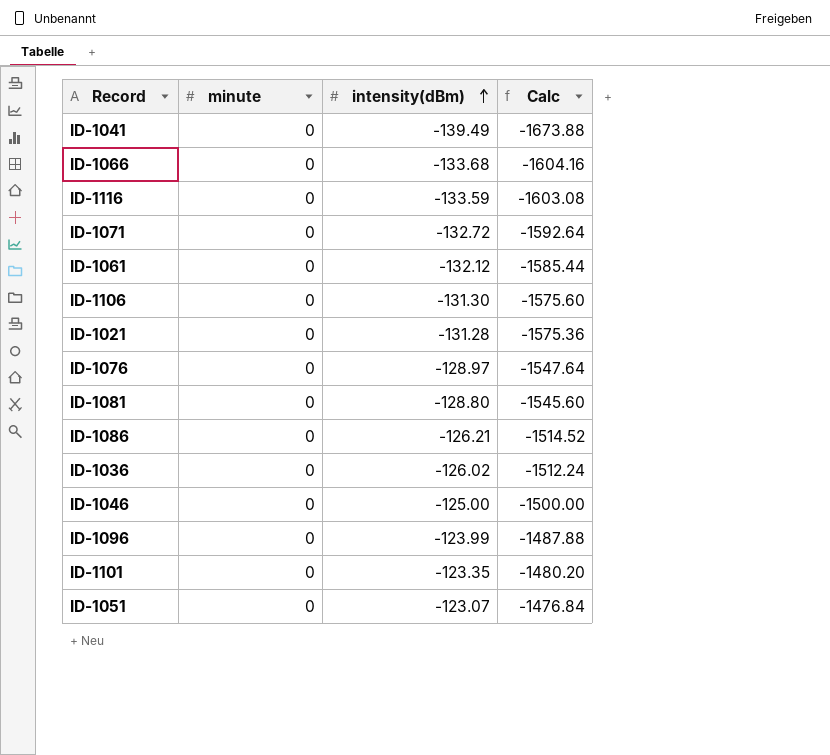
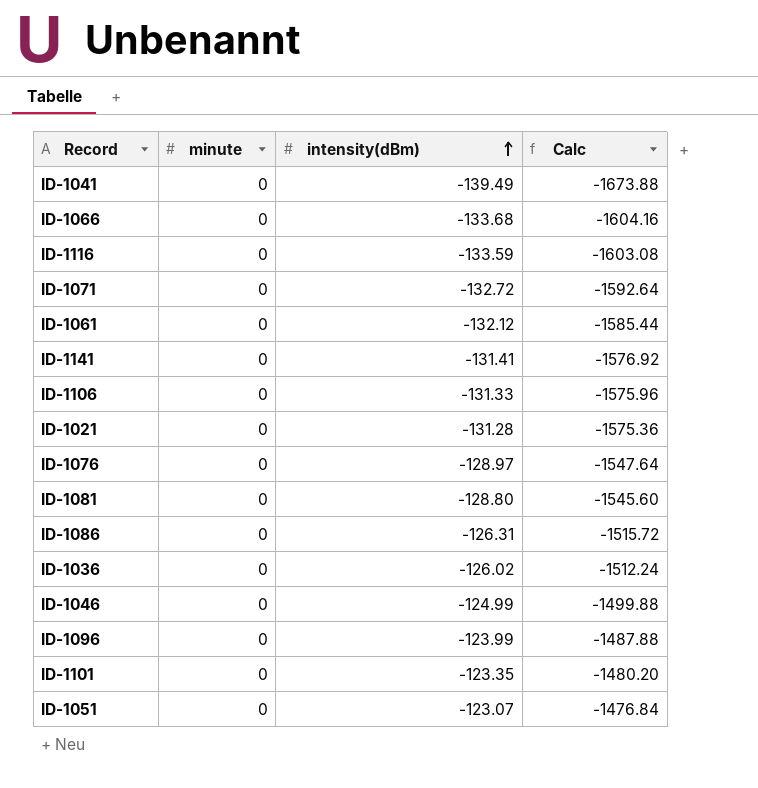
row ID-1141: none -> 0 | -131.41 | -1576.92
ID-1106 | intensity(dBm): -131.30 -> -131.33
ID-1106 | Calc: -1575.60 -> -1575.96
ID-1086 | intensity(dBm): -126.21 -> -126.31
ID-1086 | Calc: -1514.52 -> -1515.72
ID-1046 | intensity(dBm): -125.00 -> -124.99
ID-1046 | Calc: -1500.00 -> -1499.88

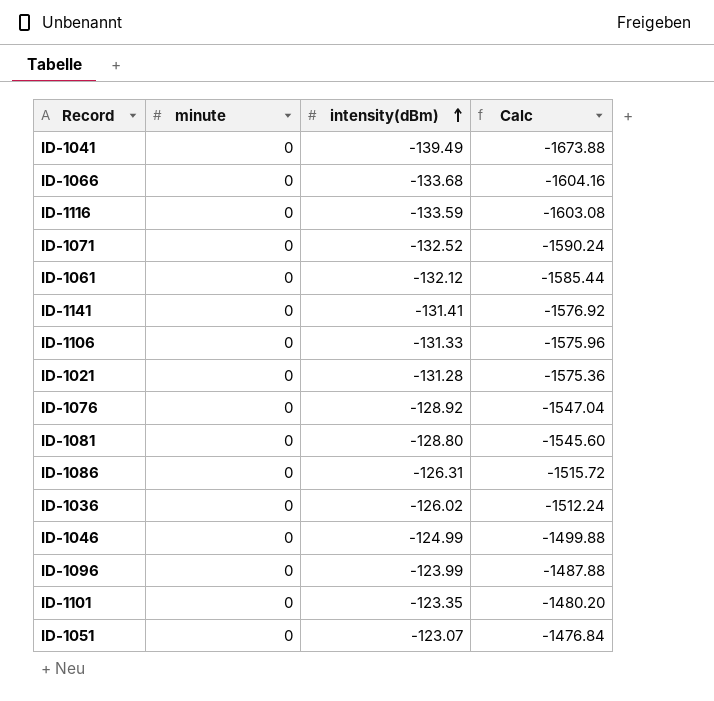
ID-1071 | intensity(dBm): -132.72 -> -132.52
ID-1071 | Calc: -1592.64 -> -1590.24
ID-1076 | intensity(dBm): -128.97 -> -128.92
ID-1076 | Calc: -1547.64 -> -1547.04

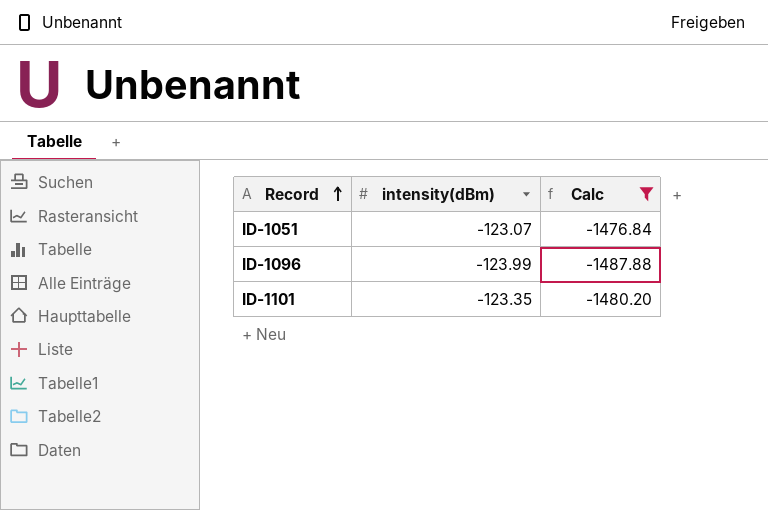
filter: none -> Calc >= -1487.88
row order: intensity(dBm) ascending -> Record ascending
column minute | position: 2 -> none

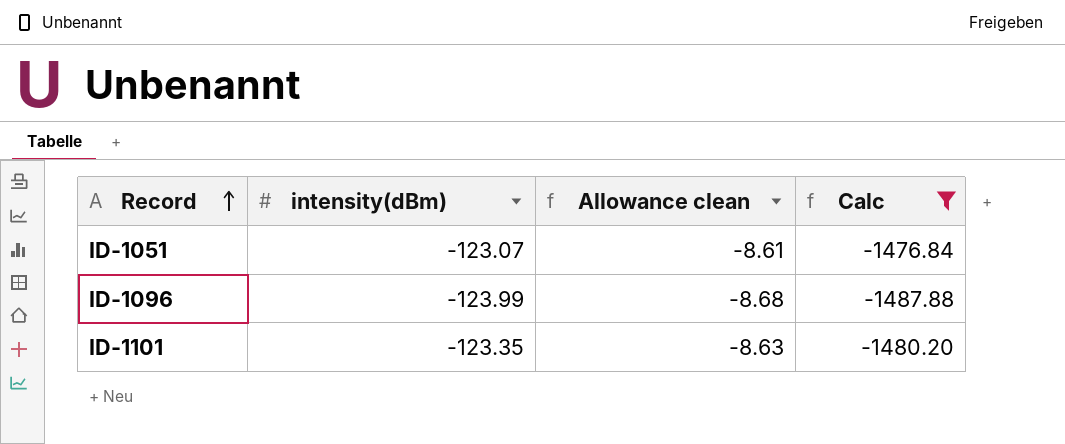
column Allowance clean | formula: none -> [intensity(dBm)] * 0.07

